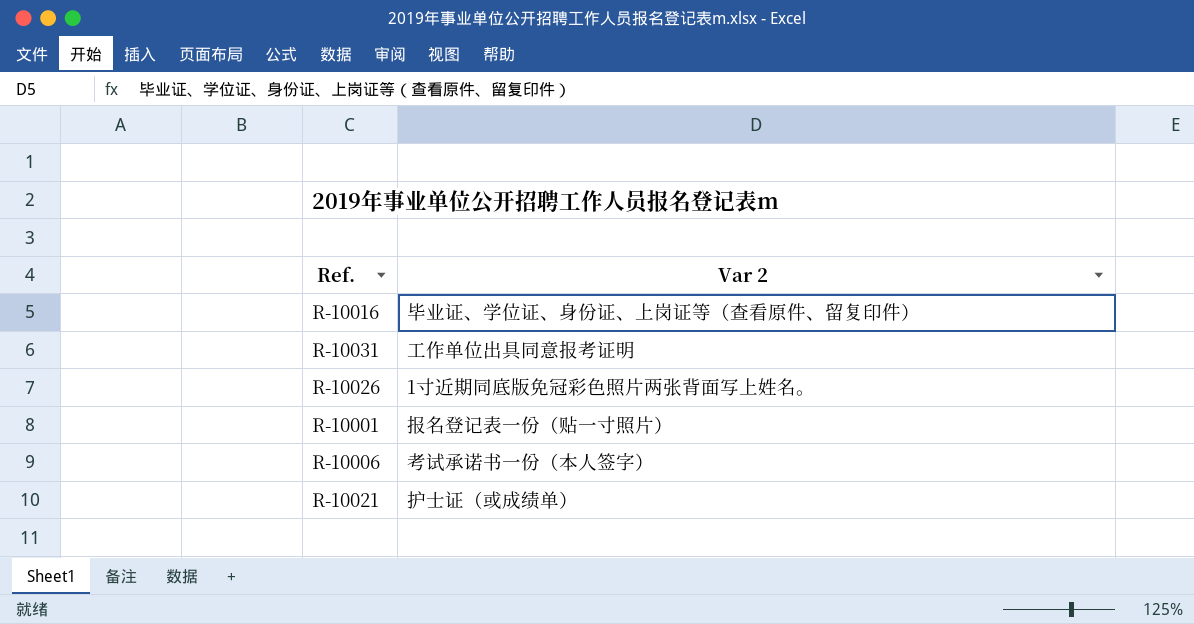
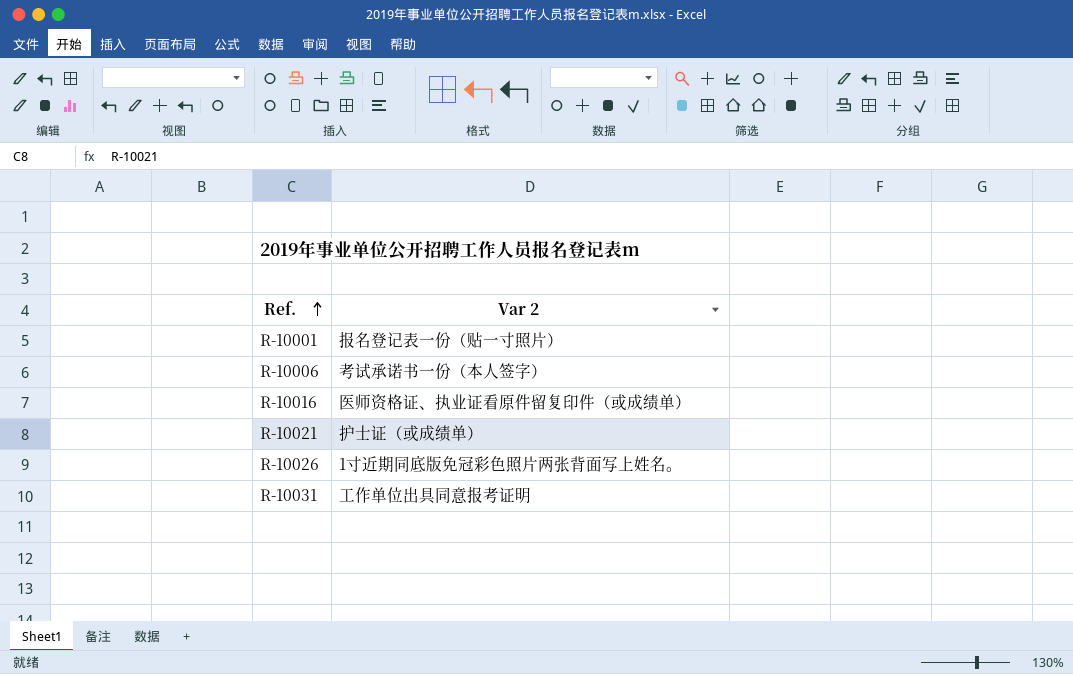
row order: none -> Ref. ascending
R-10016 | Var 2: 毕业证、学位证、身份证、上岗证等（查看原件、留复印件） -> 医师资格证、执业证看原件留复印件（或成绩单）

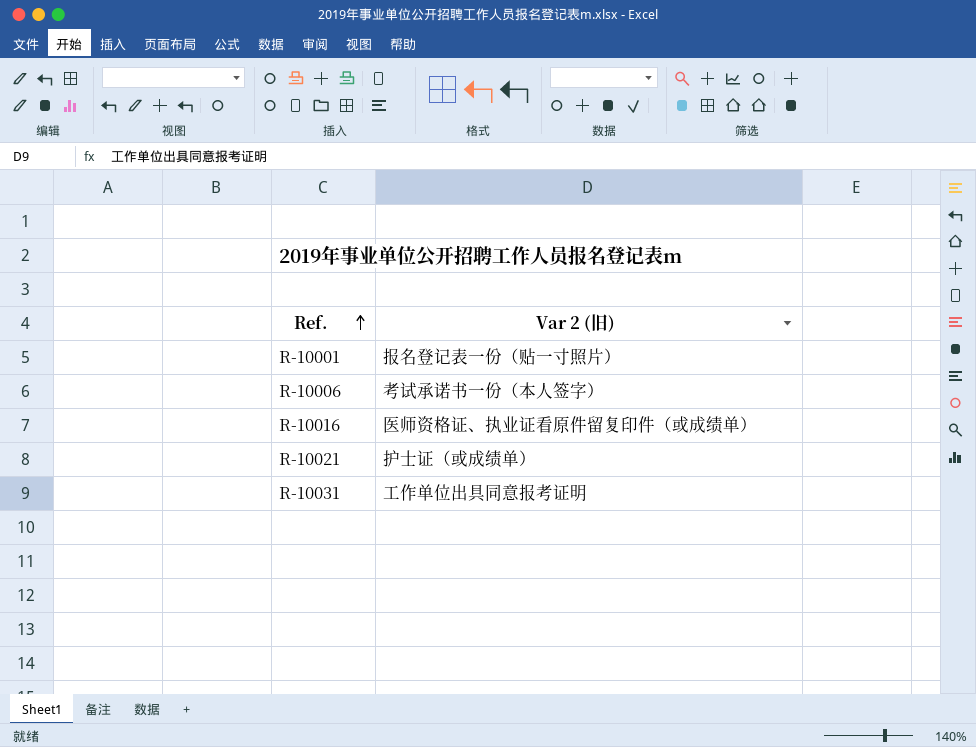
column name: Var 2 -> Var 2 (旧)
row R-10026: 1寸近期同底版免冠彩色照片两张背面写上姓名。 -> none

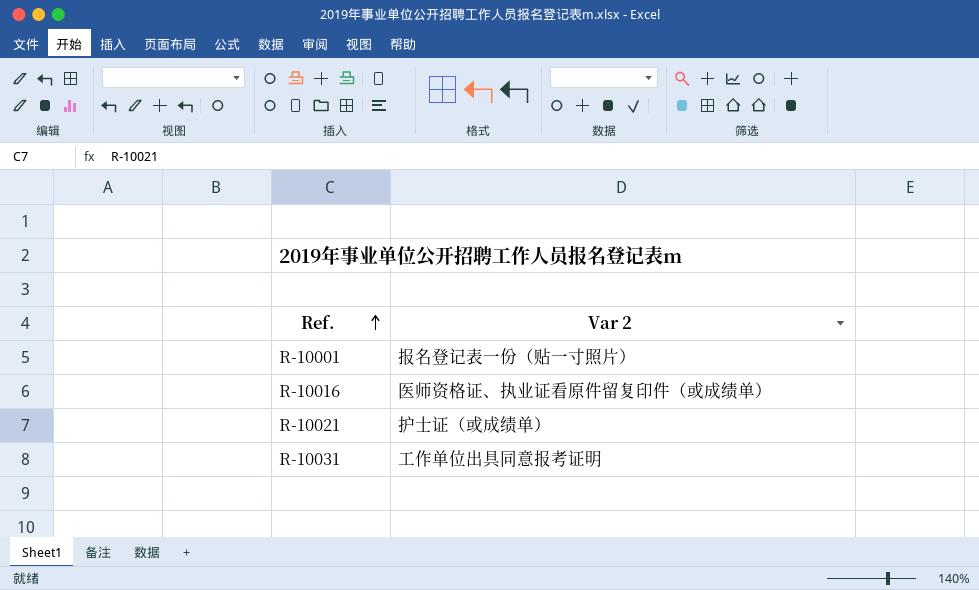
column name: Var 2 (旧) -> Var 2
row R-10006: 考试承诺书一份（本人签字） -> none

